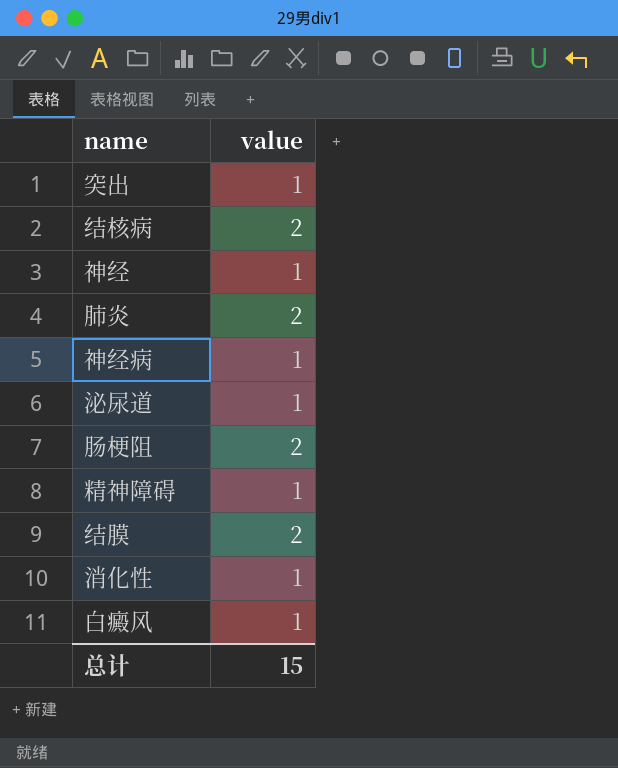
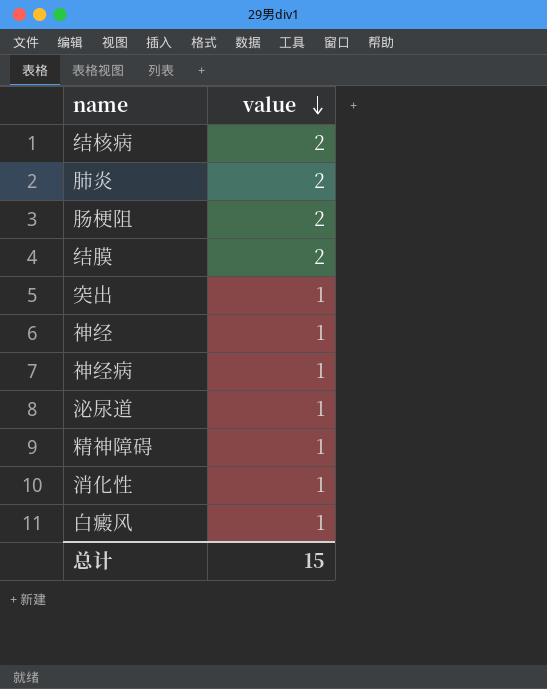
row order: none -> value descending

